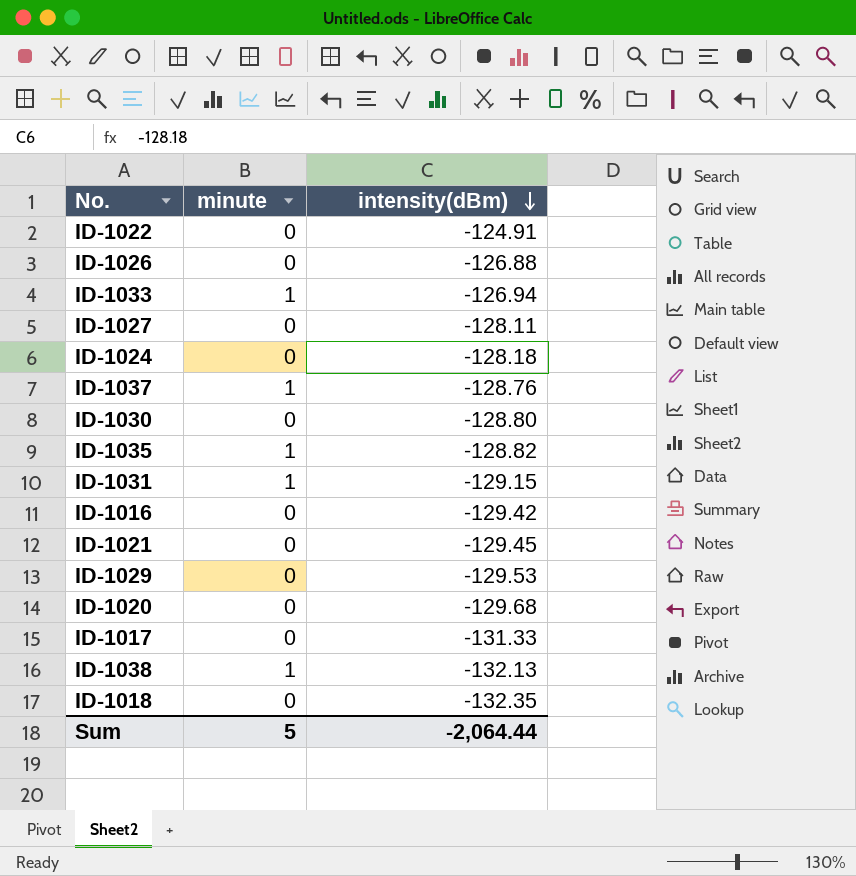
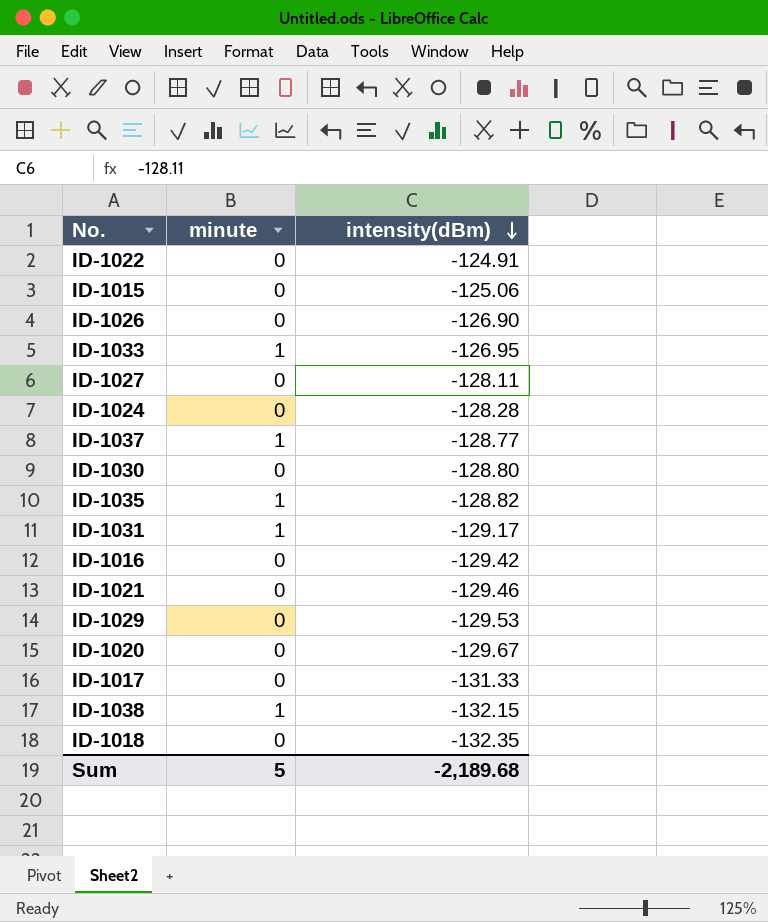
row ID-1015: none -> 0 | -125.06
ID-1026 | intensity(dBm): -126.88 -> -126.90
ID-1033 | intensity(dBm): -126.94 -> -126.95
ID-1024 | intensity(dBm): -128.18 -> -128.28
ID-1037 | intensity(dBm): -128.76 -> -128.77
ID-1031 | intensity(dBm): -129.15 -> -129.17
ID-1021 | intensity(dBm): -129.45 -> -129.46
ID-1020 | intensity(dBm): -129.68 -> -129.67
ID-1038 | intensity(dBm): -132.13 -> -132.15
Sum | intensity(dBm): -2,064.44 -> -2,189.68

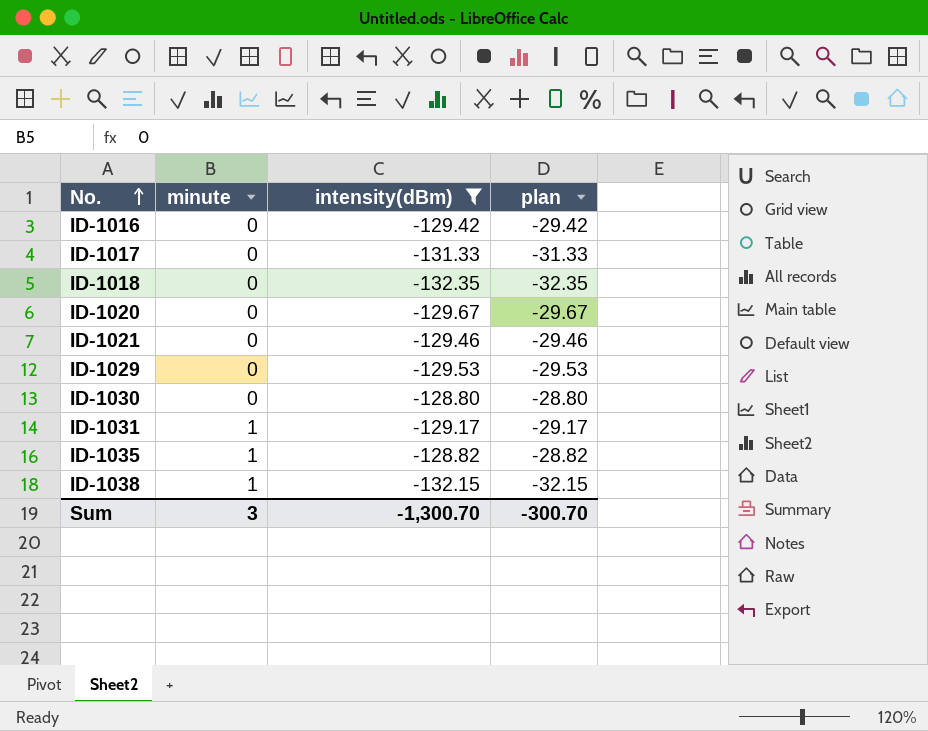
filter: none -> intensity(dBm) <= -128.80
row order: intensity(dBm) descending -> No. ascending
column plan | formula: none -> [intensity(dBm)] + 100
Sum | minute: 5 -> 3
Sum | intensity(dBm): -2,189.68 -> -1,300.70

